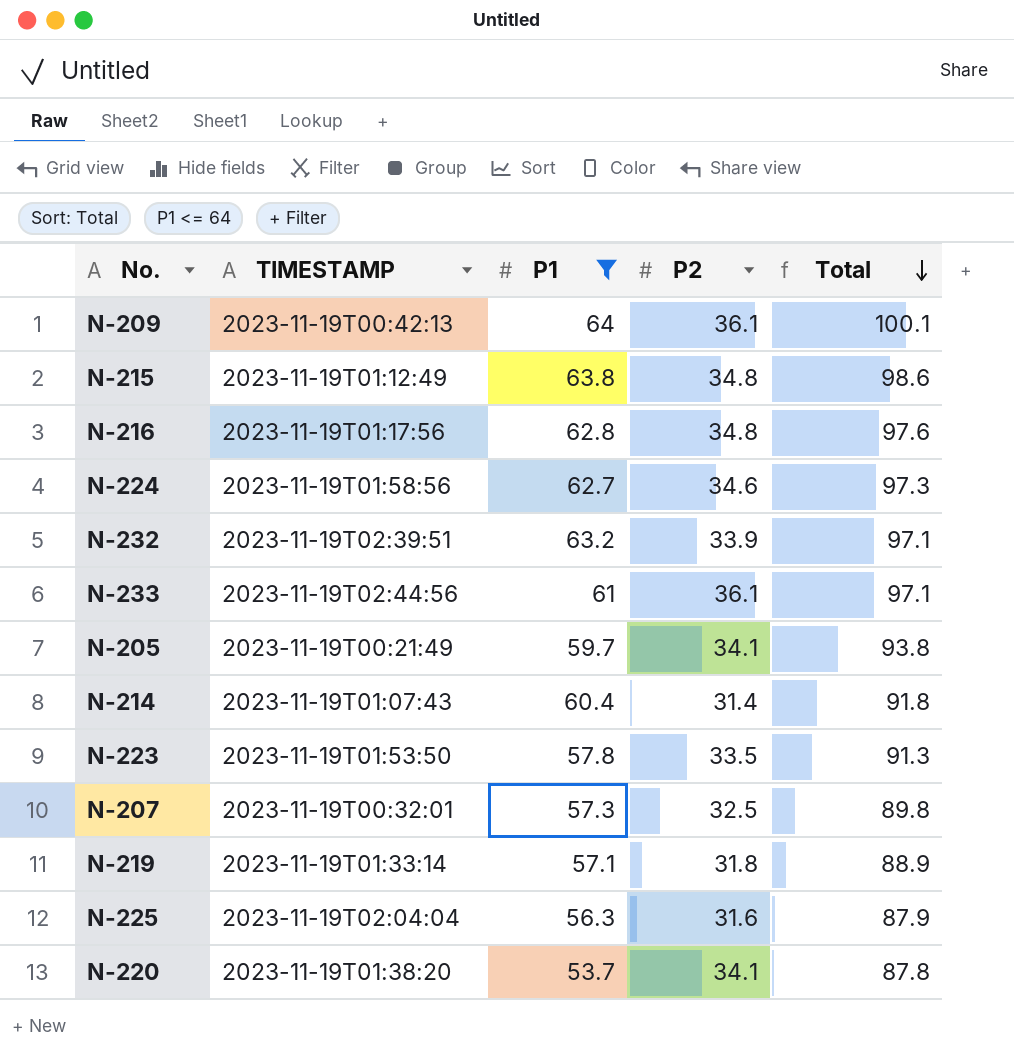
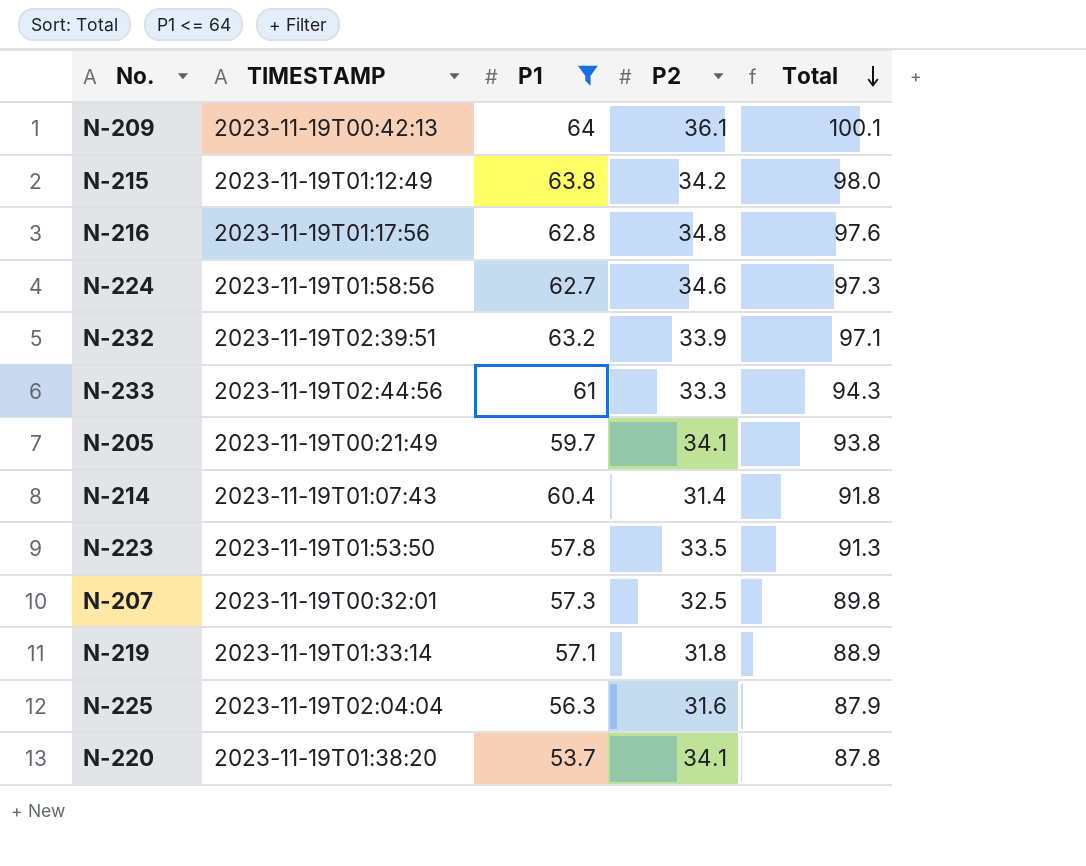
N-215 | P2: 34.8 -> 34.2
N-215 | Total: 98.6 -> 98.0
N-233 | P2: 36.1 -> 33.3
N-233 | Total: 97.1 -> 94.3

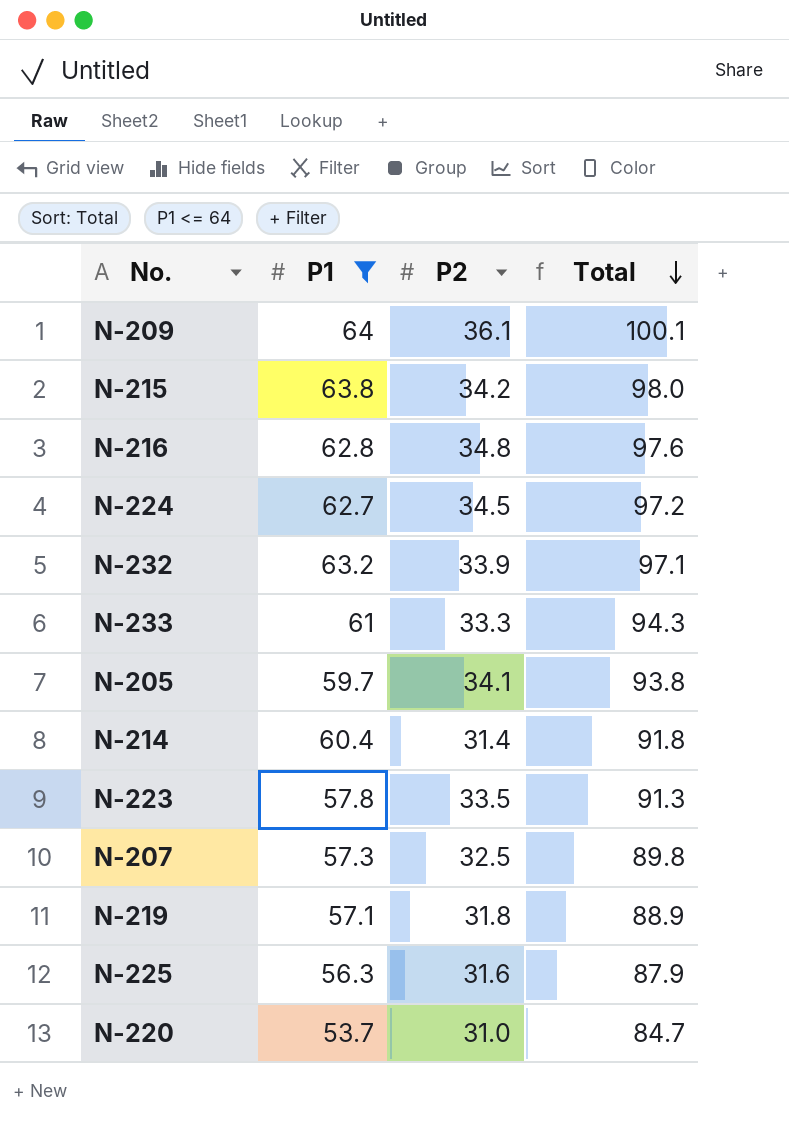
column TIMESTAMP | position: 2 -> none
N-224 | P2: 34.6 -> 34.5
N-224 | Total: 97.3 -> 97.2
N-220 | P2: 34.1 -> 31.0
N-220 | Total: 87.8 -> 84.7

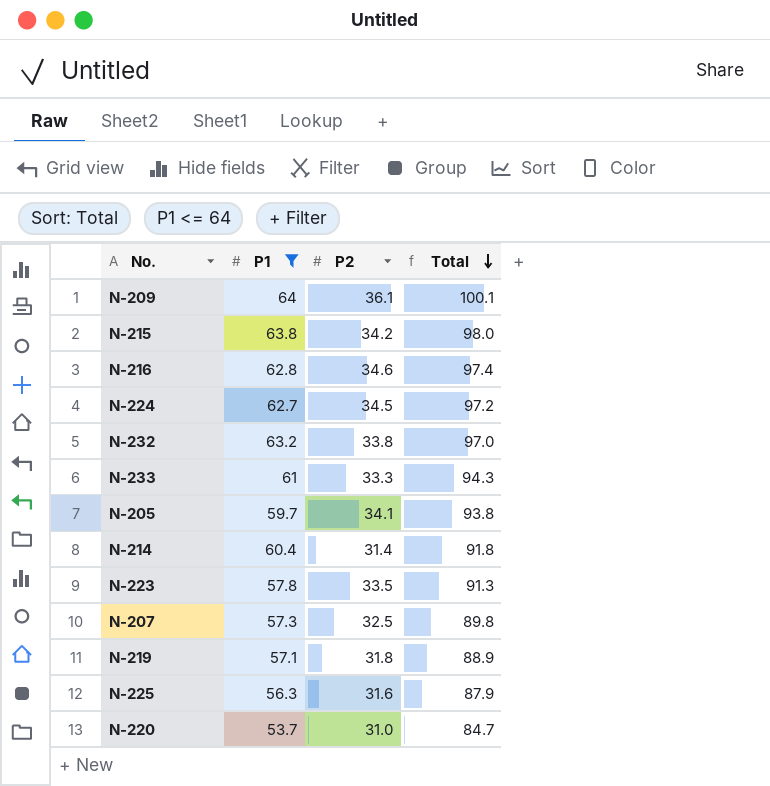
N-216 | P2: 34.8 -> 34.6
N-216 | Total: 97.6 -> 97.4
N-232 | P2: 33.9 -> 33.8
N-232 | Total: 97.1 -> 97.0

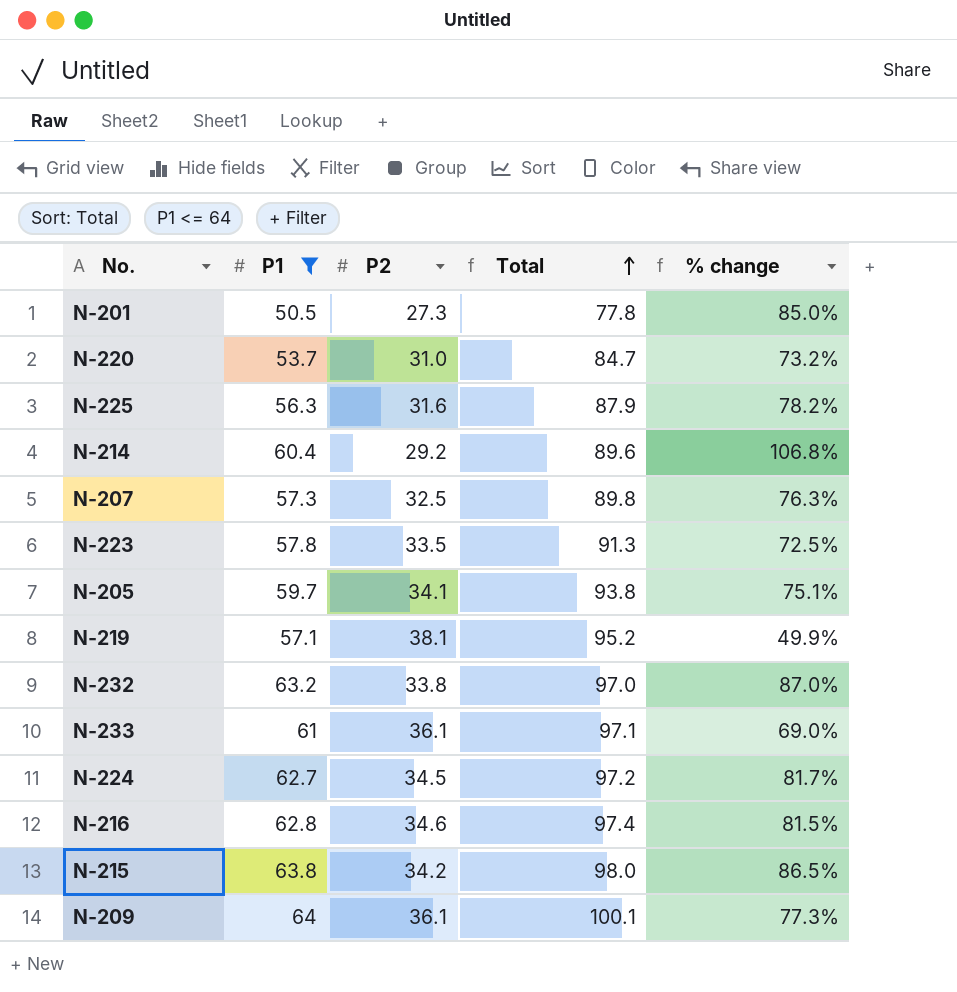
row order: Total descending -> Total ascending
column % change | formula: none -> ([P1] - [P2]) / [P2]
row N-201: none -> 50.5 | 27.3 | 77.8 | 85.0%
N-214 | P2: 31.4 -> 29.2
N-214 | Total: 91.8 -> 89.6
N-219 | P2: 31.8 -> 38.1
N-219 | Total: 88.9 -> 95.2
N-233 | P2: 33.3 -> 36.1
N-233 | Total: 94.3 -> 97.1

